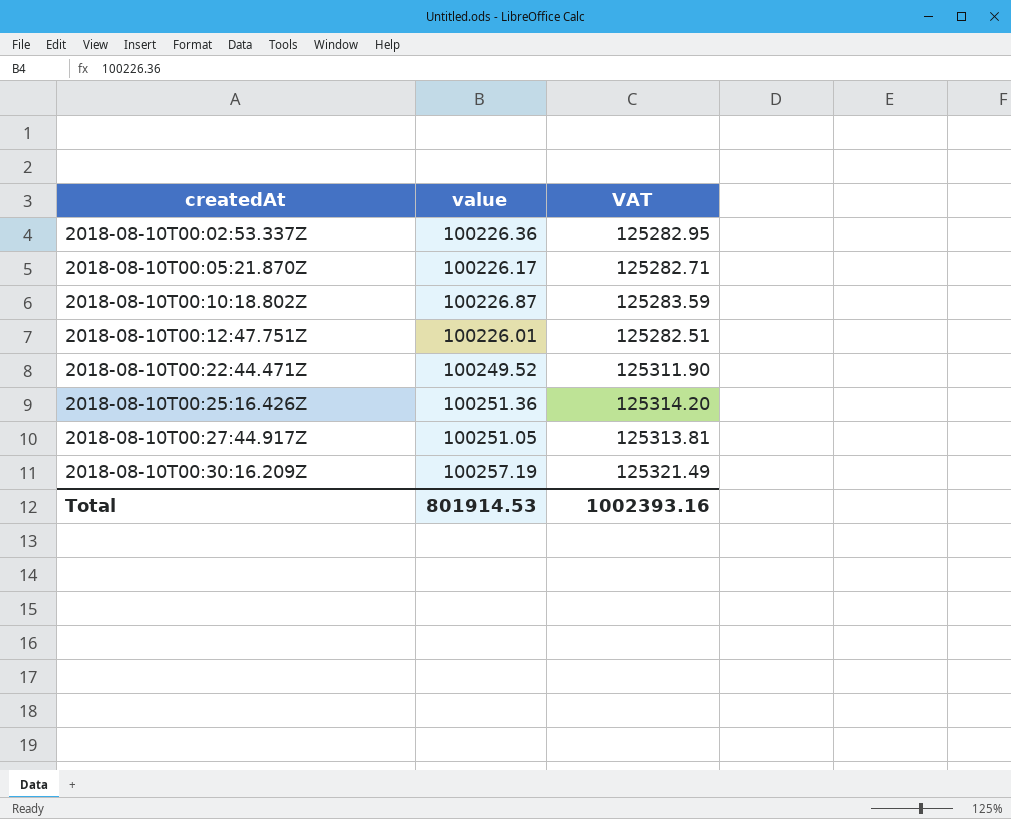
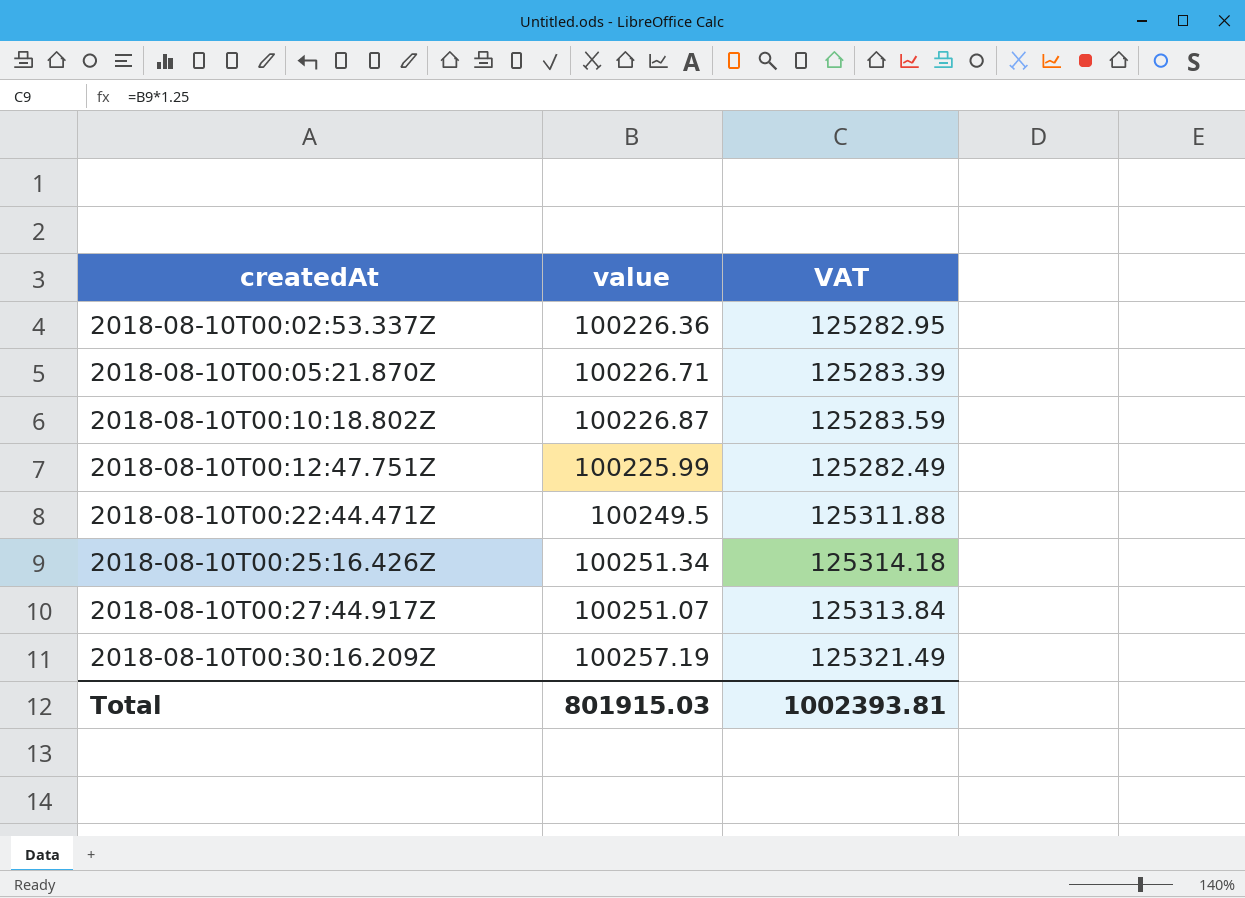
2018-08-10T00:05:21.870Z | value: 100226.17 -> 100226.71
2018-08-10T00:05:21.870Z | VAT: 125282.71 -> 125283.39
2018-08-10T00:12:47.751Z | value: 100226.01 -> 100225.99
2018-08-10T00:12:47.751Z | VAT: 125282.51 -> 125282.49
2018-08-10T00:22:44.471Z | value: 100249.52 -> 100249.5
2018-08-10T00:22:44.471Z | VAT: 125311.90 -> 125311.88
2018-08-10T00:25:16.426Z | value: 100251.36 -> 100251.34
2018-08-10T00:25:16.426Z | VAT: 125314.20 -> 125314.18
2018-08-10T00:27:44.917Z | value: 100251.05 -> 100251.07
2018-08-10T00:27:44.917Z | VAT: 125313.81 -> 125313.84
Total | value: 801914.53 -> 801915.03
Total | VAT: 1002393.16 -> 1002393.81

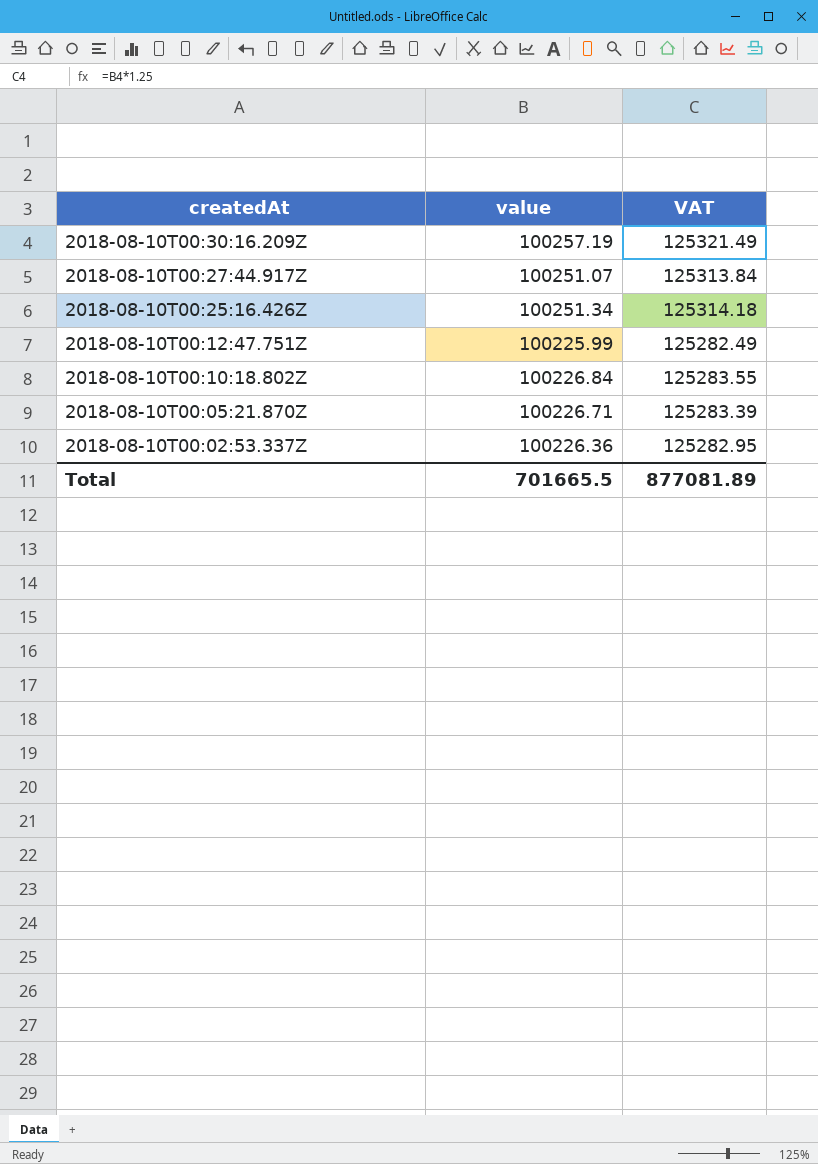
row order: createdAt ascending -> createdAt descending
row 2018-08-10T00:22:44.471Z: 100249.5 | 125311.88 -> none
2018-08-10T00:10:18.802Z | value: 100226.87 -> 100226.84
2018-08-10T00:10:18.802Z | VAT: 125283.59 -> 125283.55
Total | value: 801915.03 -> 701665.5
Total | VAT: 1002393.81 -> 877081.89

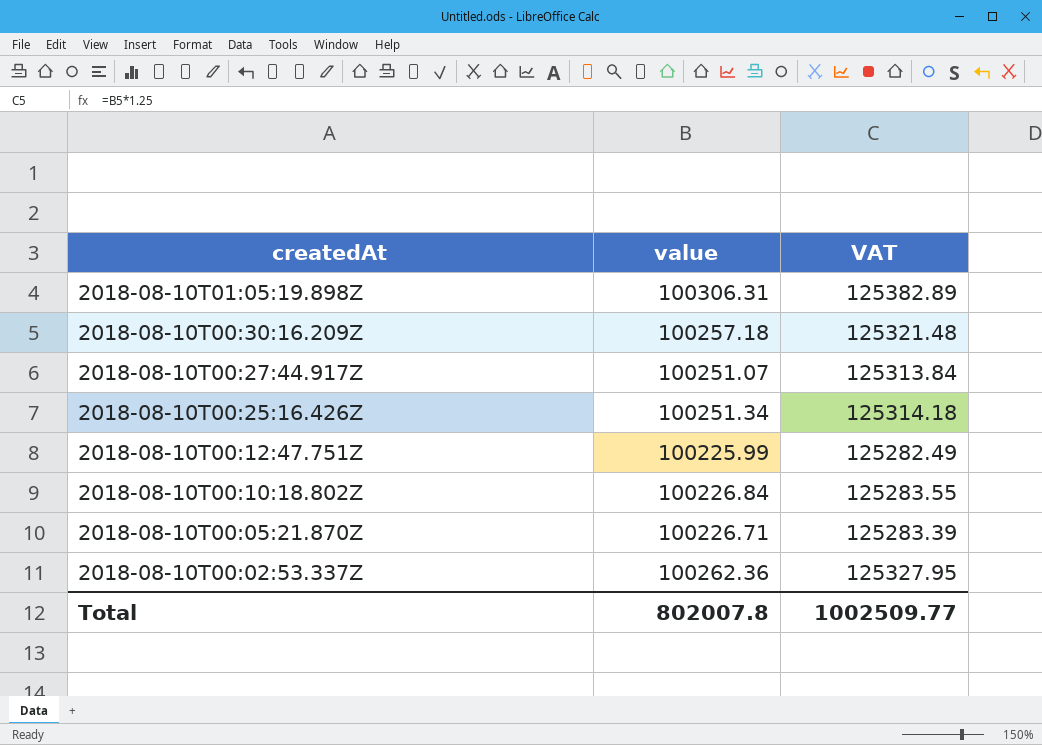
row 2018-08-10T01:05:19.898Z: none -> 100306.31 | 125382.89
2018-08-10T00:30:16.209Z | value: 100257.19 -> 100257.18
2018-08-10T00:30:16.209Z | VAT: 125321.49 -> 125321.48
2018-08-10T00:02:53.337Z | value: 100226.36 -> 100262.36
2018-08-10T00:02:53.337Z | VAT: 125282.95 -> 125327.95
Total | value: 701665.5 -> 802007.8
Total | VAT: 877081.89 -> 1002509.77

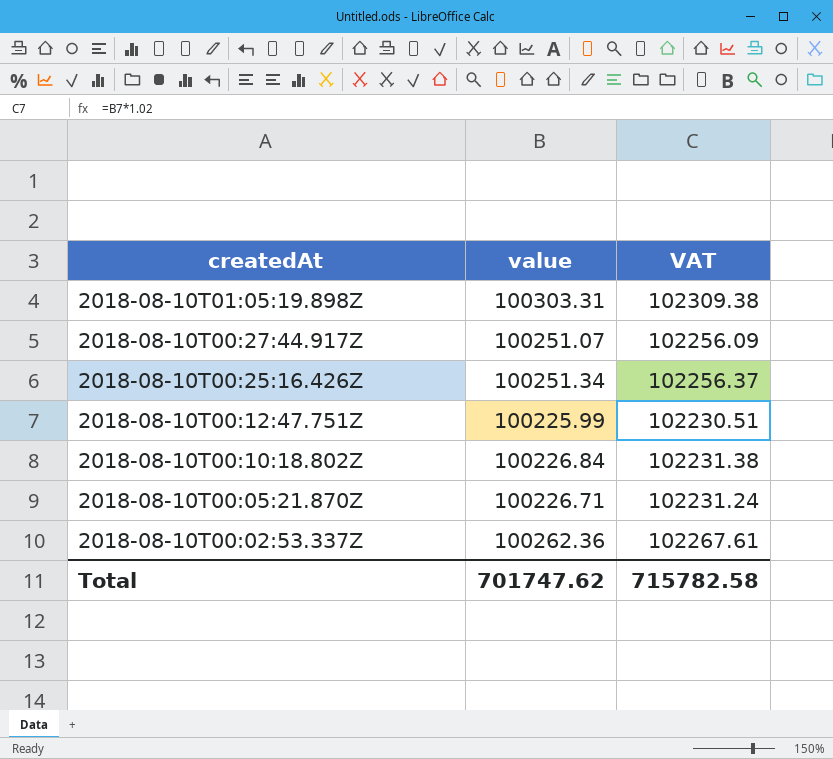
column VAT | formula: [value] * 1.25 -> [value] * 1.02
row 2018-08-10T00:30:16.209Z: 100257.18 | 125321.48 -> none
2018-08-10T01:05:19.898Z | value: 100306.31 -> 100303.31
Total | value: 802007.8 -> 701747.62
Total | VAT: 1002509.77 -> 715782.58

